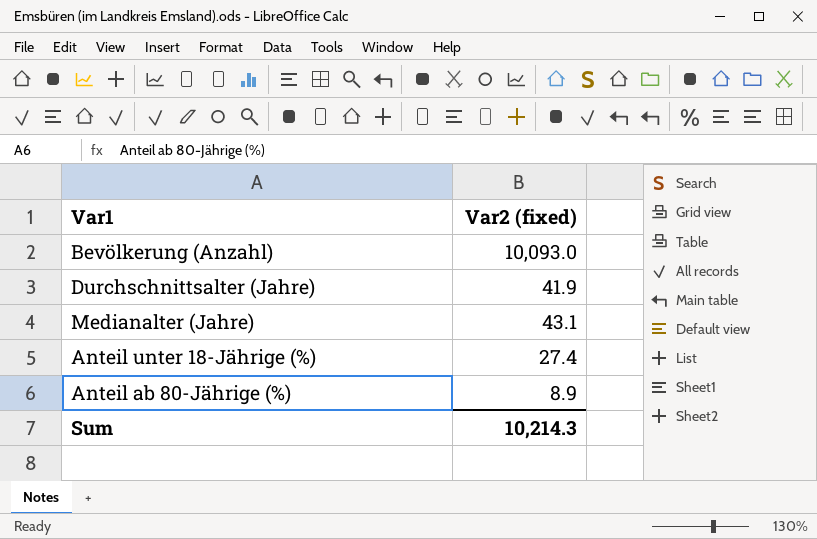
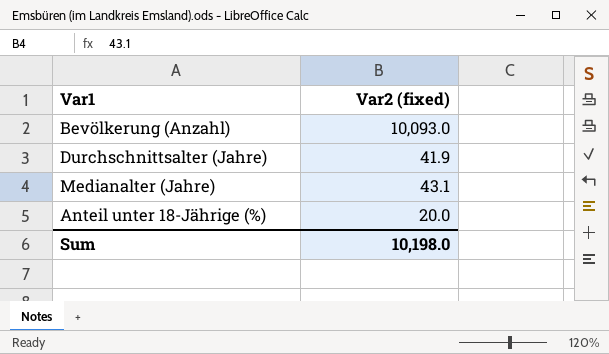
row Anteil ab 80-Jährige (%): 8.9 -> none
Anteil unter 18-Jährige (%) | Var2 (fixed): 27.4 -> 20.0
Sum | Var2 (fixed): 10,214.3 -> 10,198.0

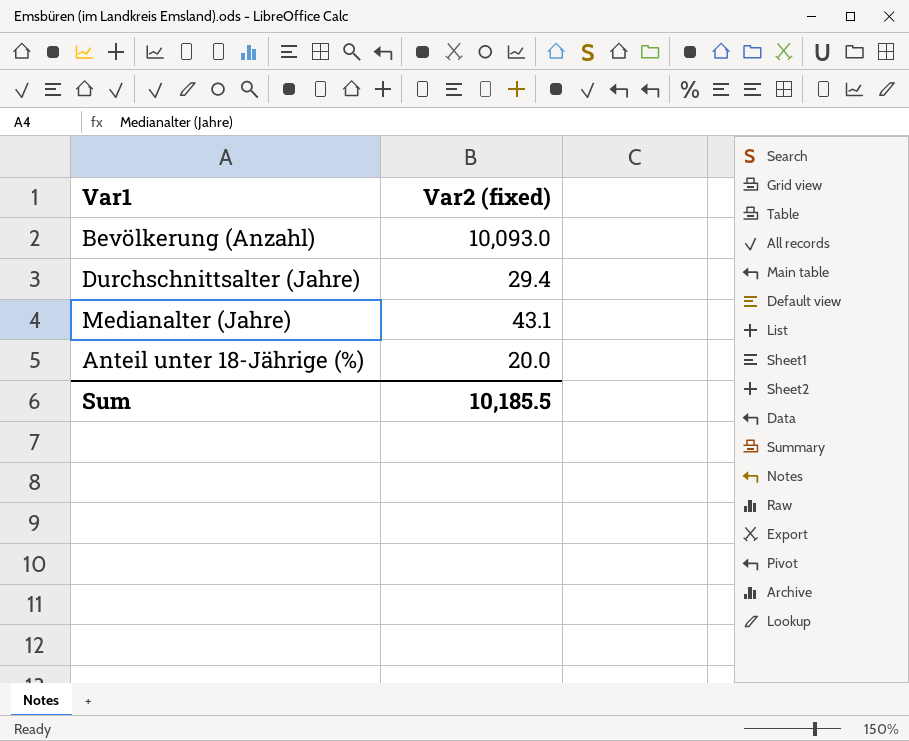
Durchschnittsalter (Jahre) | Var2 (fixed): 41.9 -> 29.4
Sum | Var2 (fixed): 10,198.0 -> 10,185.5

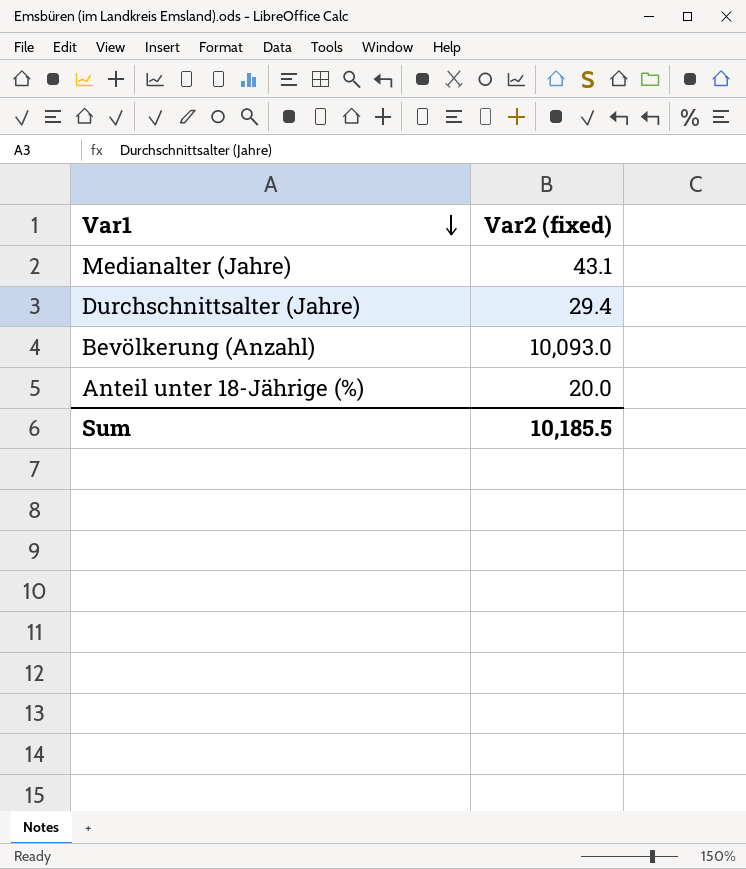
row order: none -> Var1 descending

